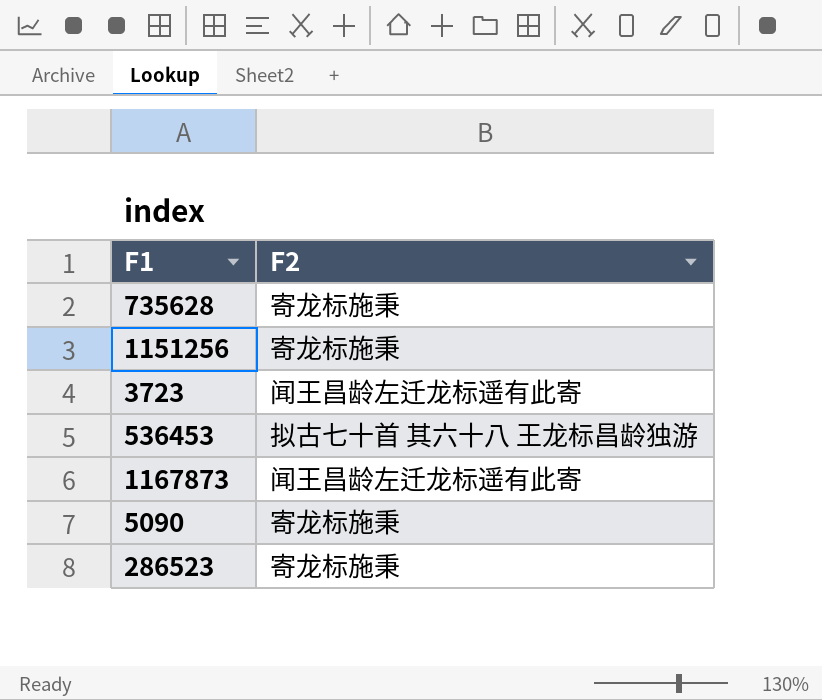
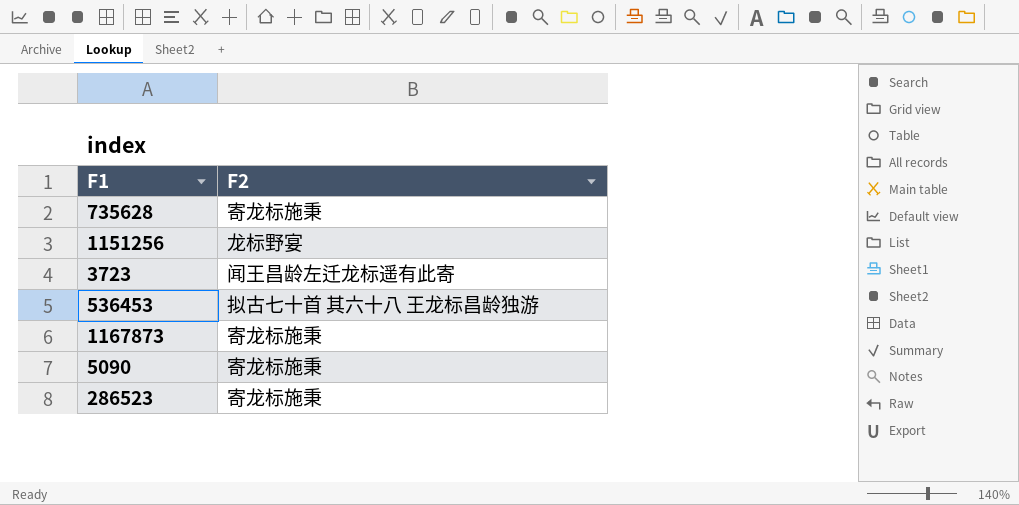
1151256 | F2: 寄龙标施秉 -> 龙标野宴
1167873 | F2: 闻王昌龄左迁龙标遥有此寄 -> 寄龙标施秉

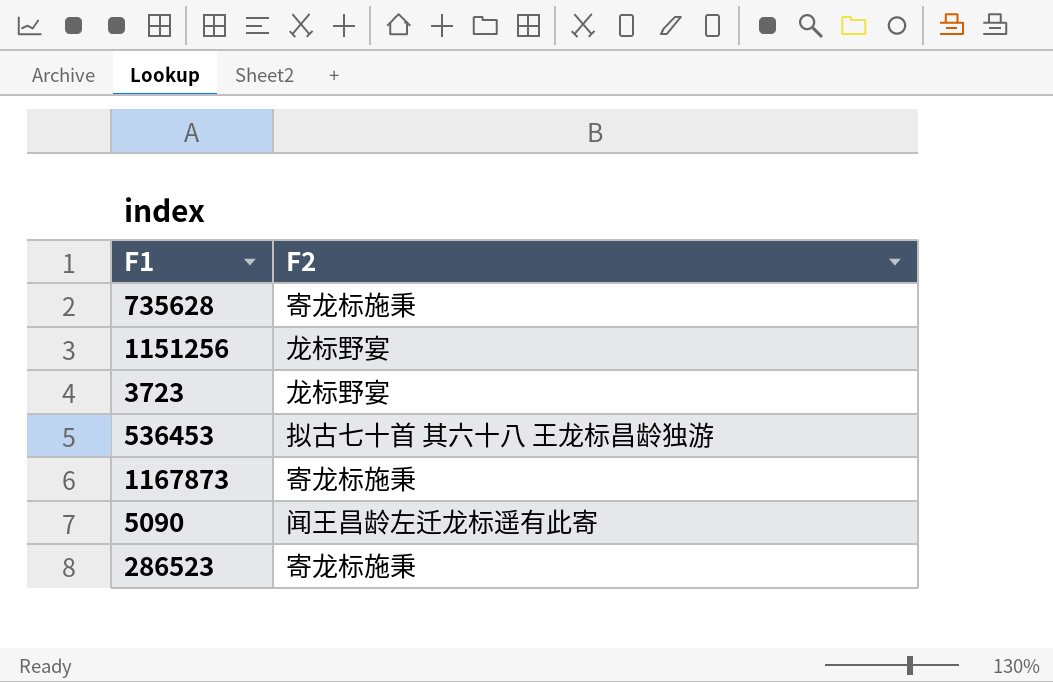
3723 | F2: 闻王昌龄左迁龙标遥有此寄 -> 龙标野宴
5090 | F2: 寄龙标施秉 -> 闻王昌龄左迁龙标遥有此寄

